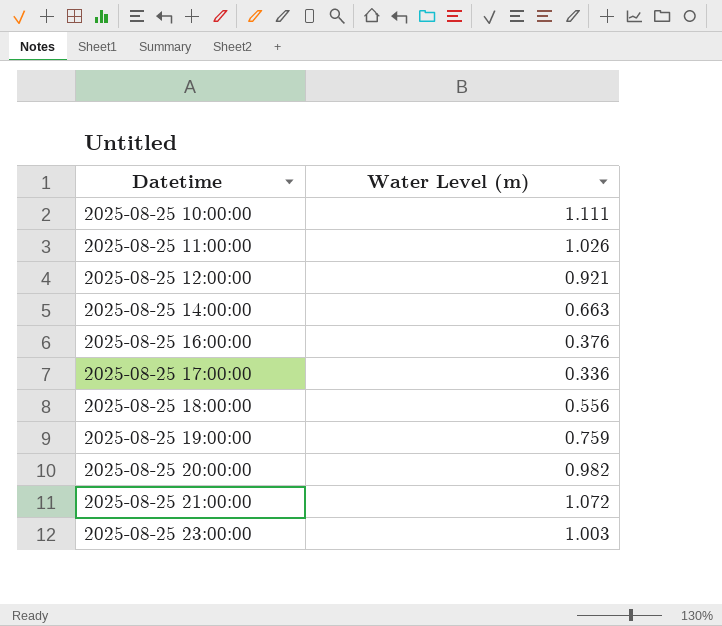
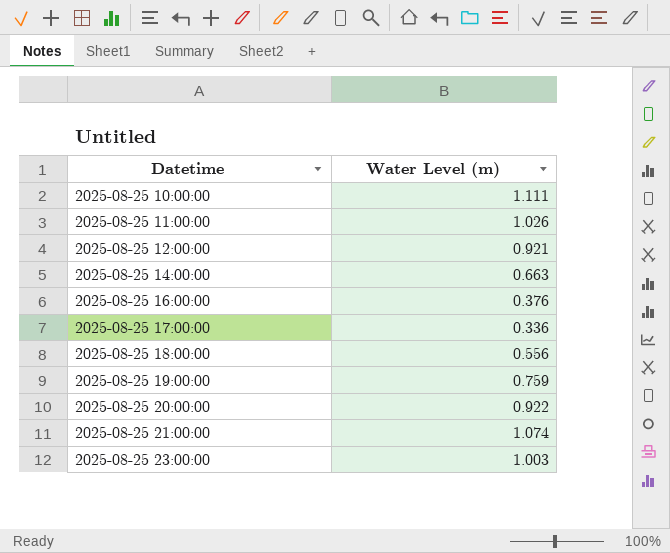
2025-08-25 20:00:00 | Water Level (m): 0.982 -> 0.922
2025-08-25 21:00:00 | Water Level (m): 1.072 -> 1.074

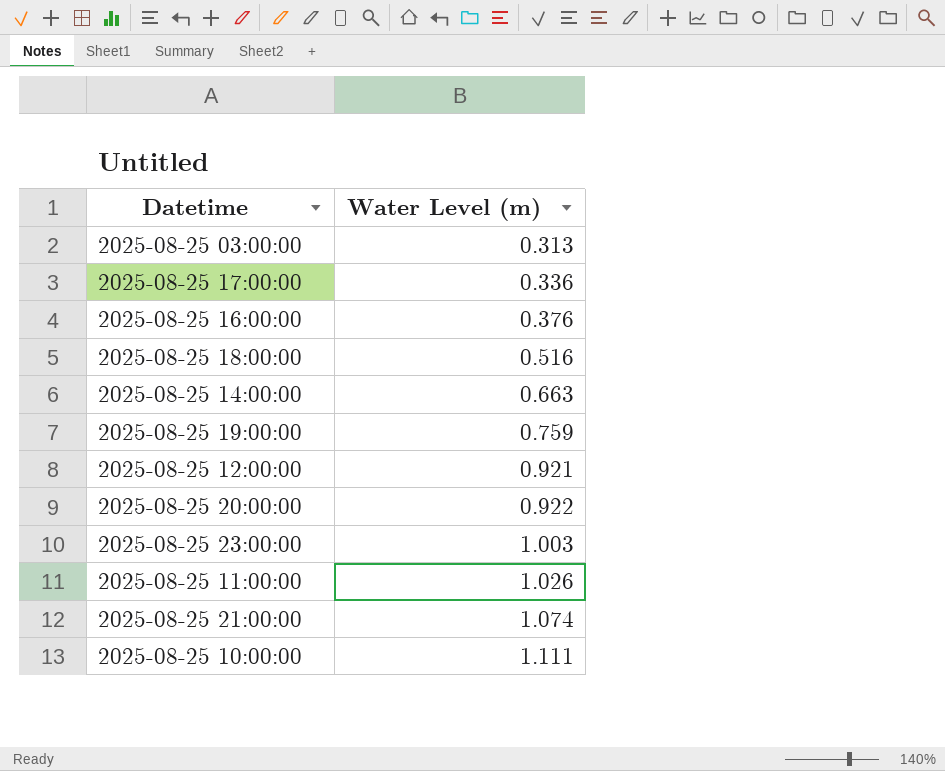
row order: Datetime ascending -> Water Level (m) ascending
row 2025-08-25 03:00:00: none -> 0.313
2025-08-25 18:00:00 | Water Level (m): 0.556 -> 0.516

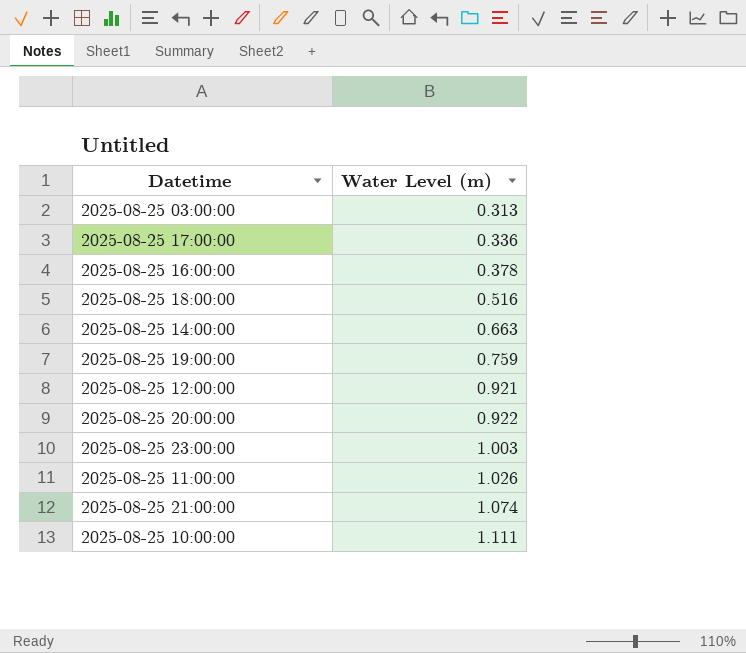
2025-08-25 16:00:00 | Water Level (m): 0.376 -> 0.378

